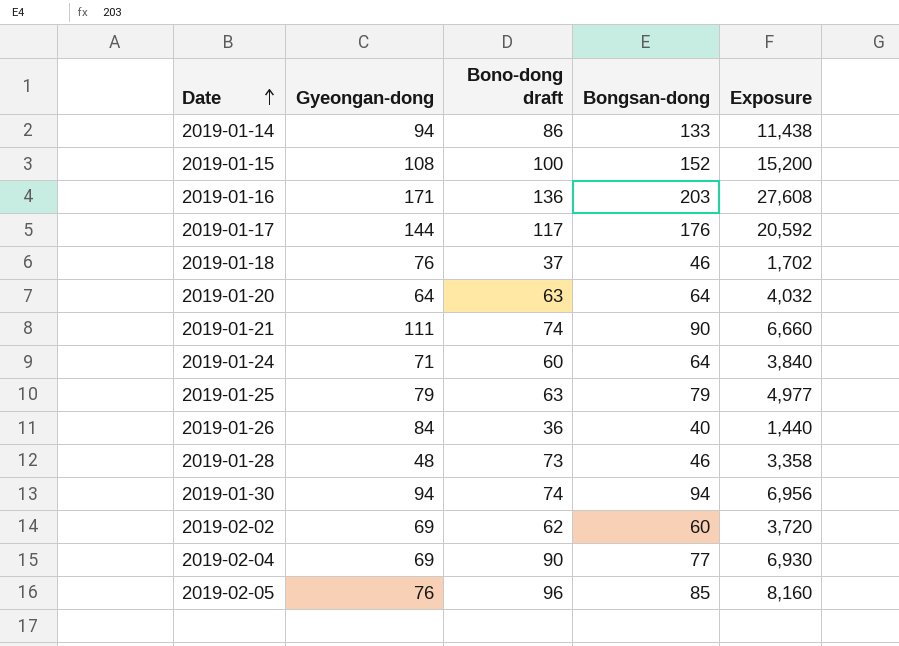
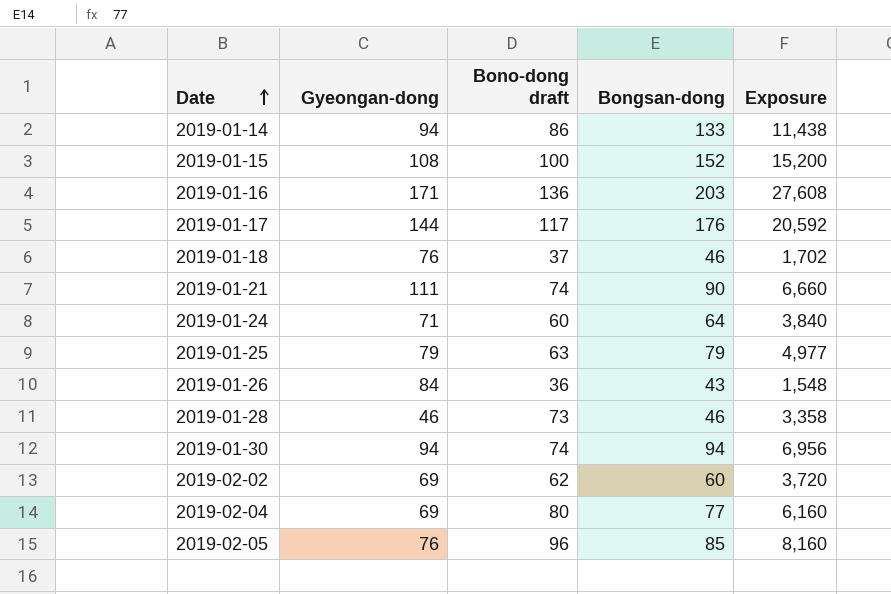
row 2019-01-20: 64 | 63 | 64 | 4,032 -> none
2019-01-26 | Bongsan-dong: 40 -> 43
2019-01-26 | Exposure: 1,440 -> 1,548
2019-01-28 | Gyeongan-dong: 48 -> 46
2019-02-04 | Bono-dong draft: 90 -> 80
2019-02-04 | Exposure: 6,930 -> 6,160

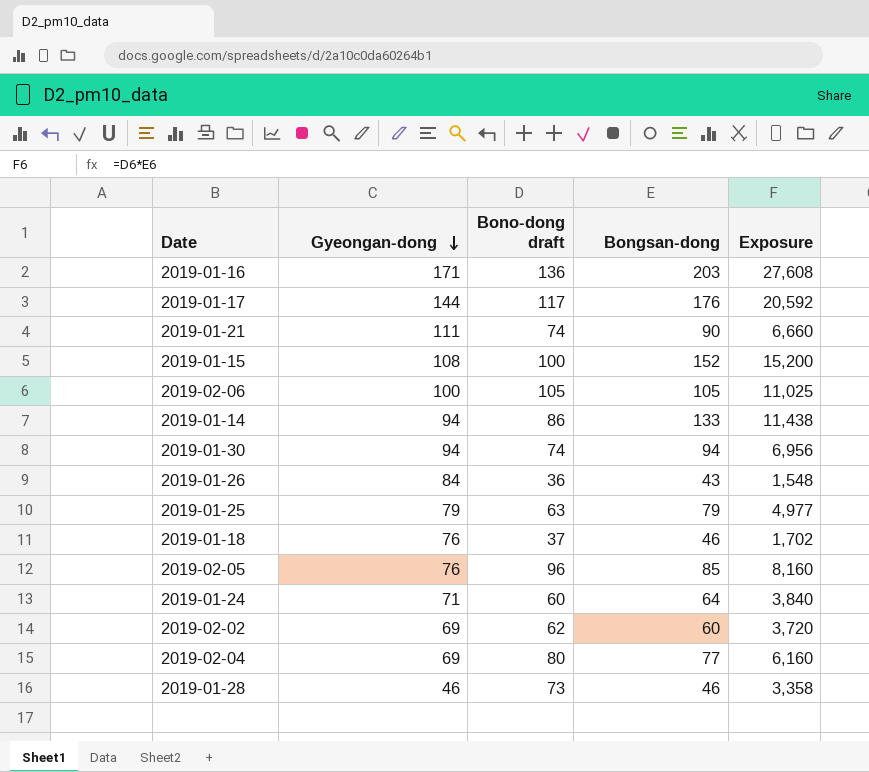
row order: Date ascending -> Gyeongan-dong descending
row 2019-02-06: none -> 100 | 105 | 105 | 11,025

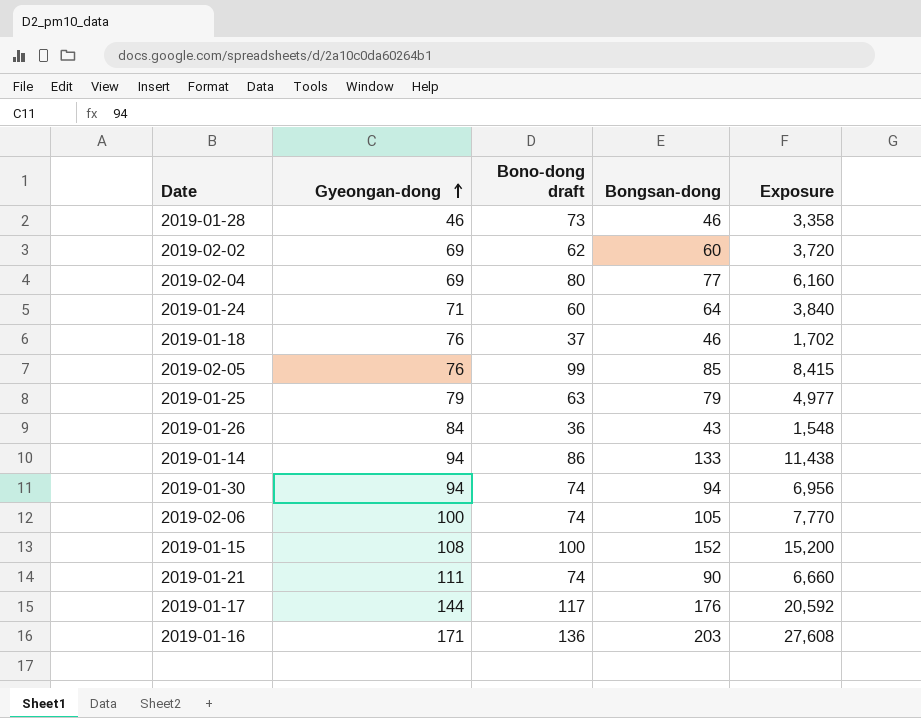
row order: Gyeongan-dong descending -> Gyeongan-dong ascending
2019-02-05 | Bono-dong draft: 96 -> 99
2019-02-05 | Exposure: 8,160 -> 8,415
2019-02-06 | Bono-dong draft: 105 -> 74
2019-02-06 | Exposure: 11,025 -> 7,770

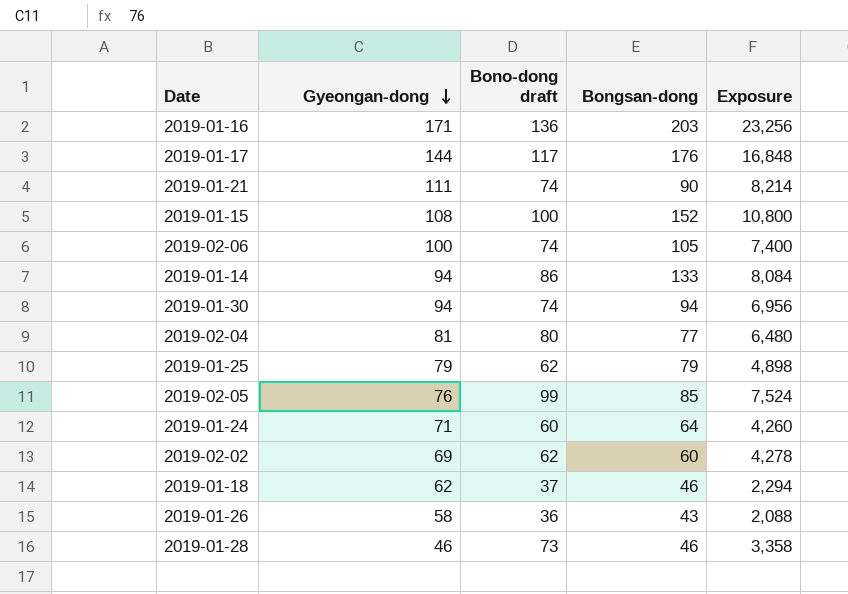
row order: Gyeongan-dong ascending -> Gyeongan-dong descending
column Exposure | formula: [Bono-dong draft] * [Bongsan-dong] -> [Gyeongan-dong] * [Bono-dong draft]
2019-02-04 | Gyeongan-dong: 69 -> 81
2019-01-25 | Bono-dong draft: 63 -> 62
2019-01-18 | Gyeongan-dong: 76 -> 62
2019-01-26 | Gyeongan-dong: 84 -> 58

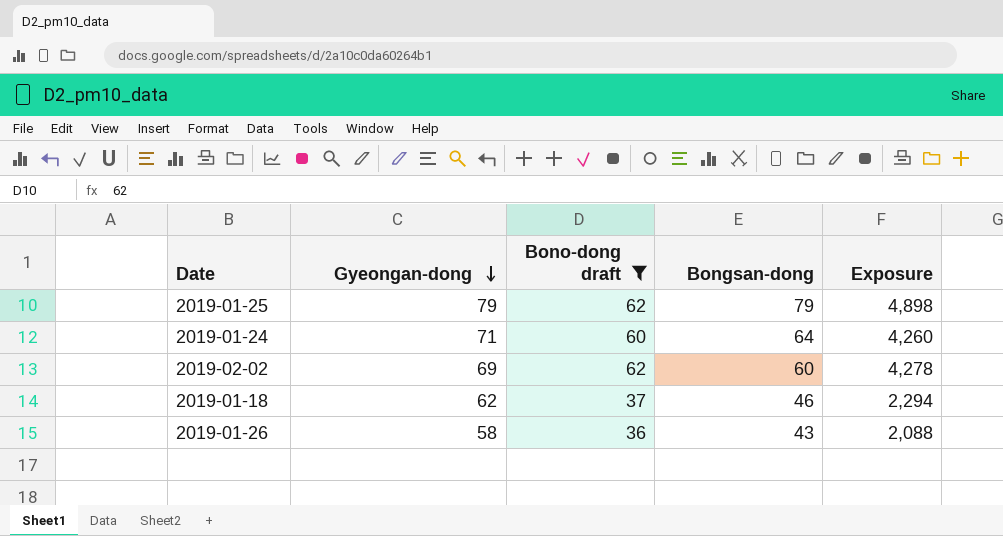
filter: none -> Bono-dong draft <= 62

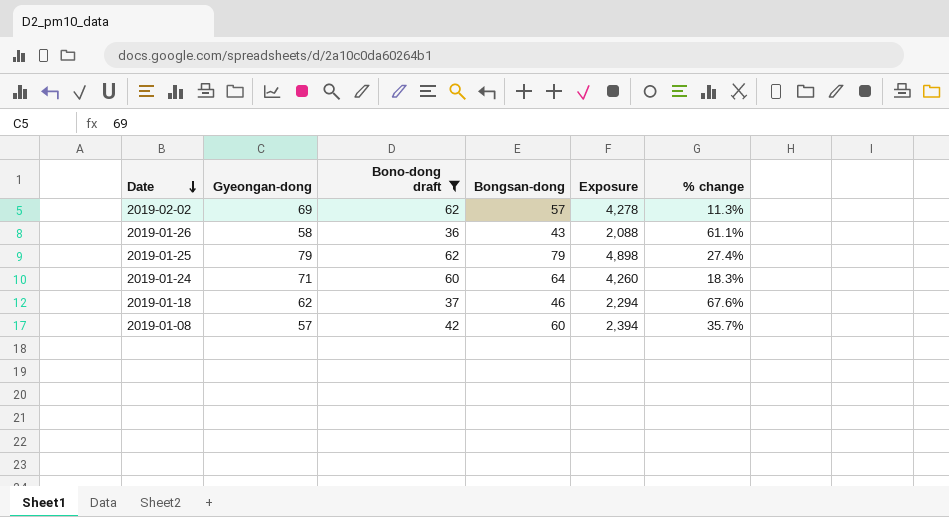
row order: Gyeongan-dong descending -> Date descending
column % change | formula: none -> ([Gyeongan-dong] - [Bono-dong draft]) / [Bono-dong draft]
2019-02-02 | Bongsan-dong: 60 -> 57
row 2019-01-08: none -> 57 | 42 | 60 | 2,394 | 35.7%

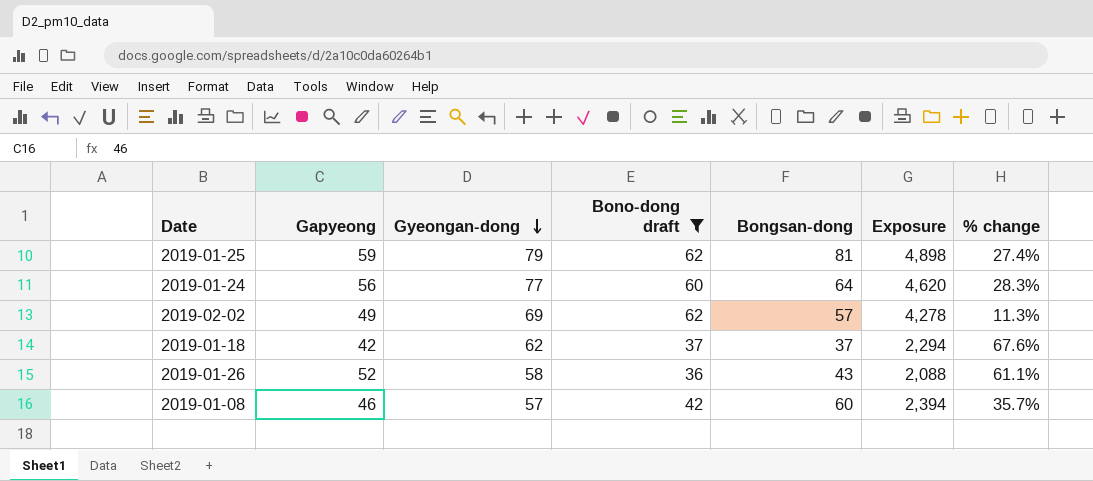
row order: Date descending -> Gyeongan-dong descending
column Gapyeong | position: none -> 2
2019-01-25 | Bongsan-dong: 79 -> 81
2019-01-24 | Gyeongan-dong: 71 -> 77
2019-01-24 | Exposure: 4,260 -> 4,620
2019-01-24 | % change: 18.3% -> 28.3%
2019-01-18 | Bongsan-dong: 46 -> 37

